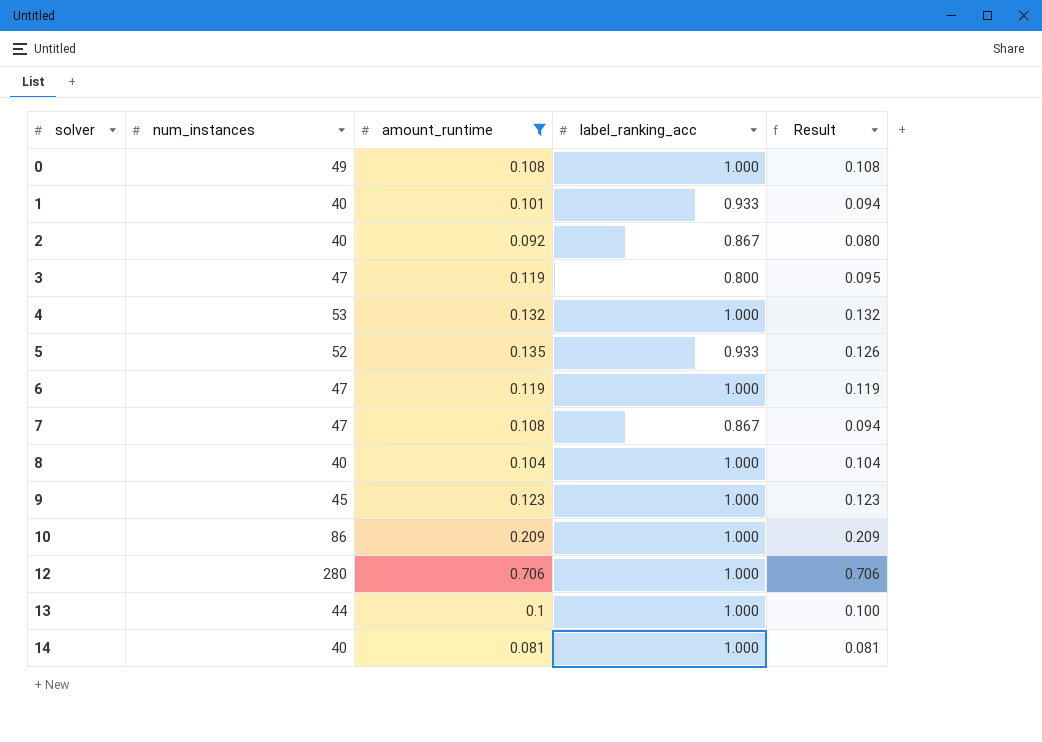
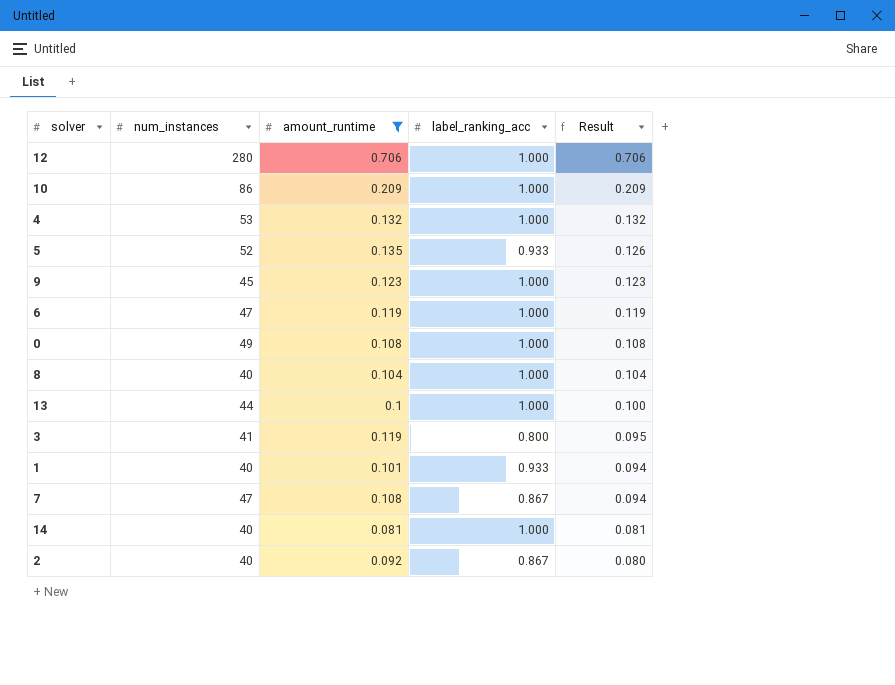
row order: solver ascending -> Result descending
3 | num_instances: 47 -> 41

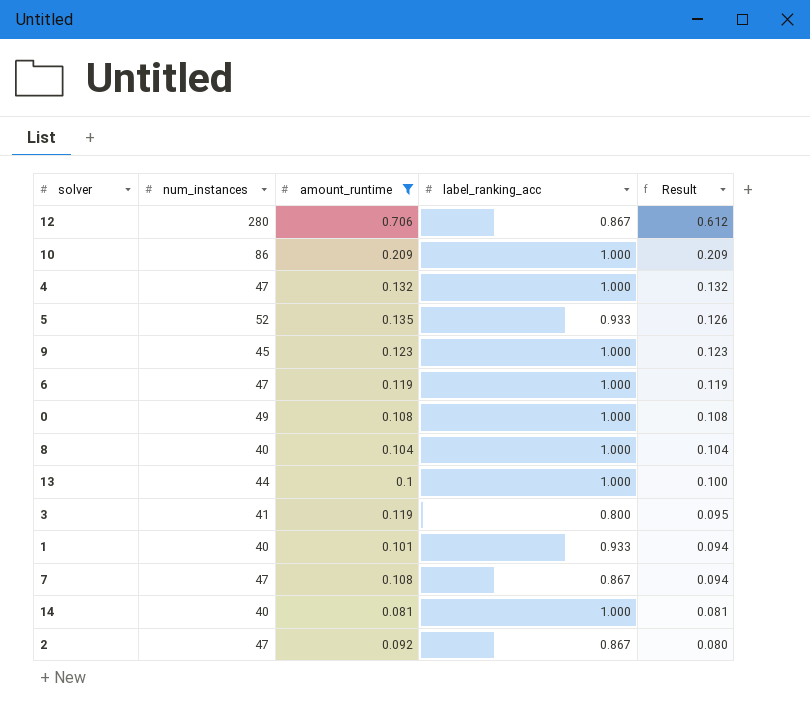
12 | label_ranking_acc: 1.000 -> 0.867
12 | Result: 0.706 -> 0.612
4 | num_instances: 53 -> 47
2 | num_instances: 40 -> 47

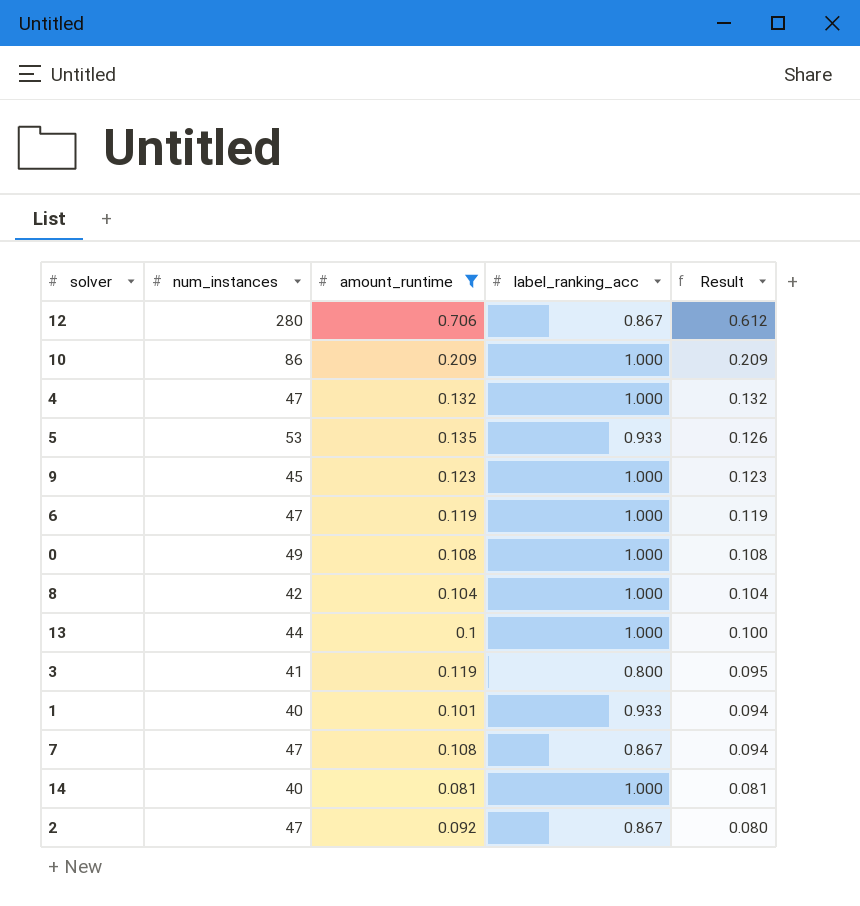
5 | num_instances: 52 -> 53
8 | num_instances: 40 -> 42

